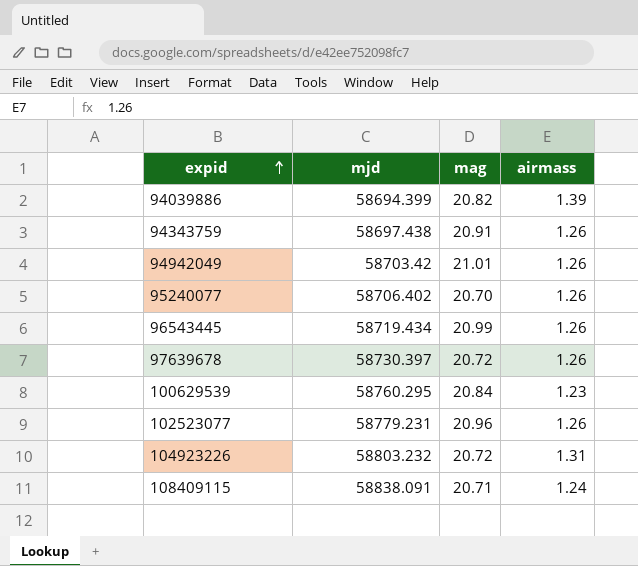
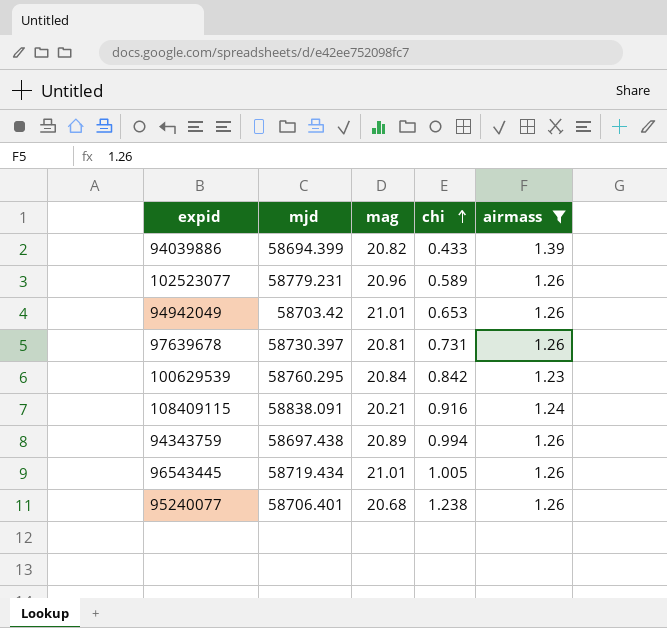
filter: none -> airmass != 1.31
row order: expid ascending -> chi ascending
column chi | position: none -> 4
97639678 | mag: 20.72 -> 20.81
108409115 | mag: 20.71 -> 20.21
94343759 | mag: 20.91 -> 20.89
96543445 | mag: 20.99 -> 21.01
95240077 | mjd: 58706.402 -> 58706.401
95240077 | mag: 20.70 -> 20.68

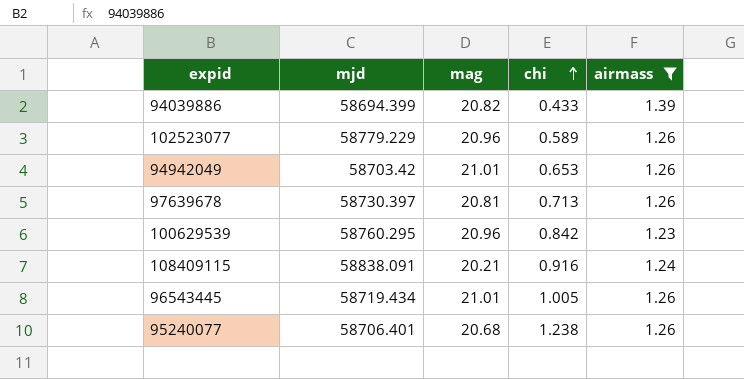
row 94343759: 58697.438 | 20.89 | 0.994 | 1.26 -> none
102523077 | mjd: 58779.231 -> 58779.229
97639678 | chi: 0.731 -> 0.713
100629539 | mag: 20.84 -> 20.96

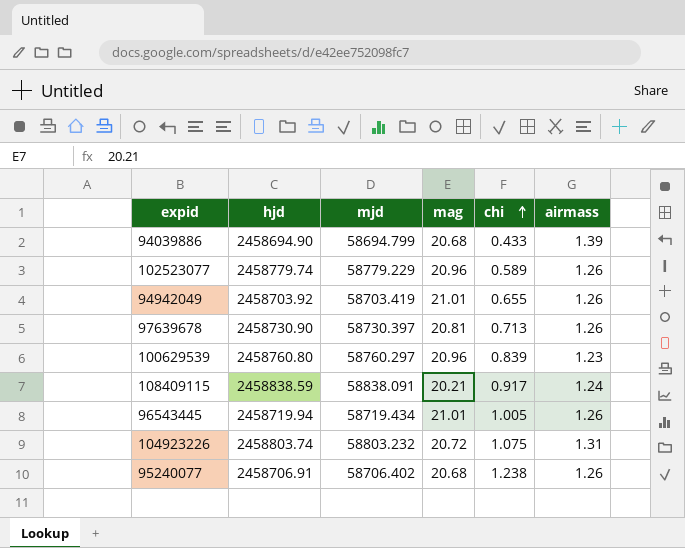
filter: airmass != 1.31 -> none
column hjd | position: none -> 2
94039886 | mjd: 58694.399 -> 58694.799
94039886 | mag: 20.82 -> 20.68
94942049 | mjd: 58703.42 -> 58703.419
94942049 | chi: 0.653 -> 0.655
100629539 | mjd: 58760.295 -> 58760.297
100629539 | chi: 0.842 -> 0.839
108409115 | chi: 0.916 -> 0.917
95240077 | mjd: 58706.401 -> 58706.402

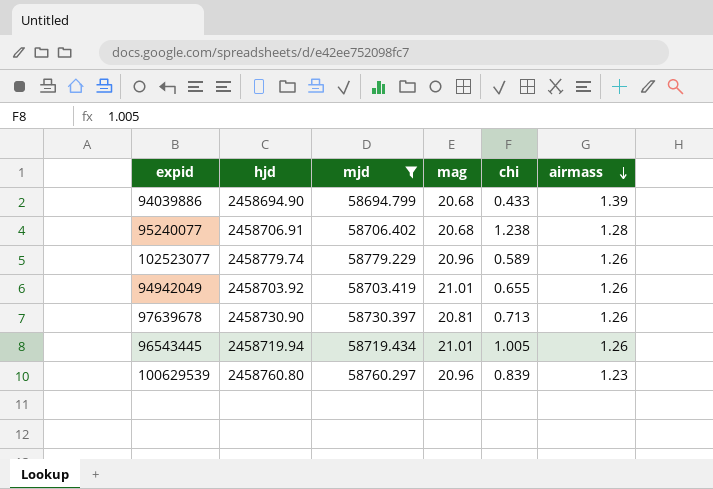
filter: none -> mjd <= 58779.229
row order: chi ascending -> airmass descending
95240077 | airmass: 1.26 -> 1.28

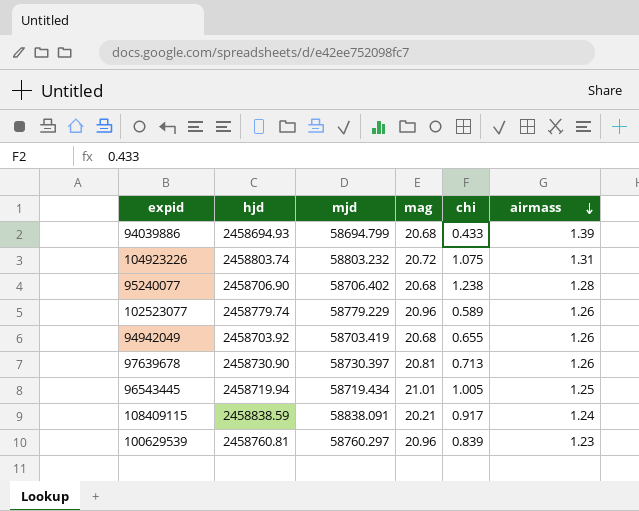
filter: mjd <= 58779.229 -> none
94039886 | hjd: 2458694.90 -> 2458694.93
95240077 | hjd: 2458706.91 -> 2458706.90
94942049 | mag: 21.01 -> 20.68
96543445 | airmass: 1.26 -> 1.25
100629539 | hjd: 2458760.80 -> 2458760.81

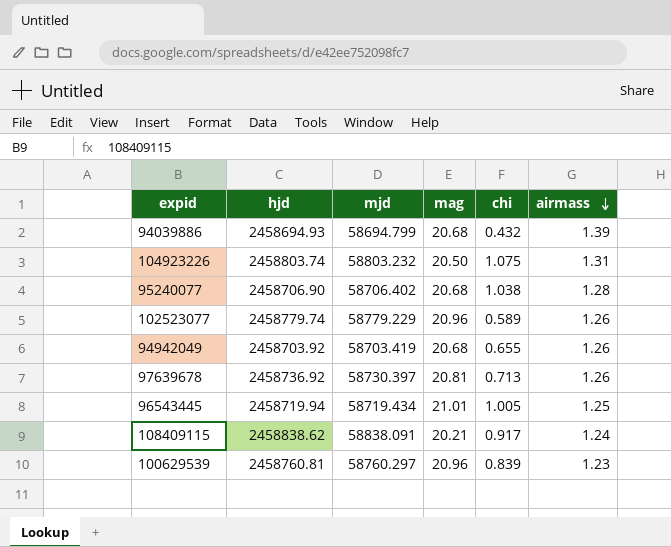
94039886 | chi: 0.433 -> 0.432
104923226 | mag: 20.72 -> 20.50
95240077 | chi: 1.238 -> 1.038
97639678 | hjd: 2458730.90 -> 2458736.92
108409115 | hjd: 2458838.59 -> 2458838.62

